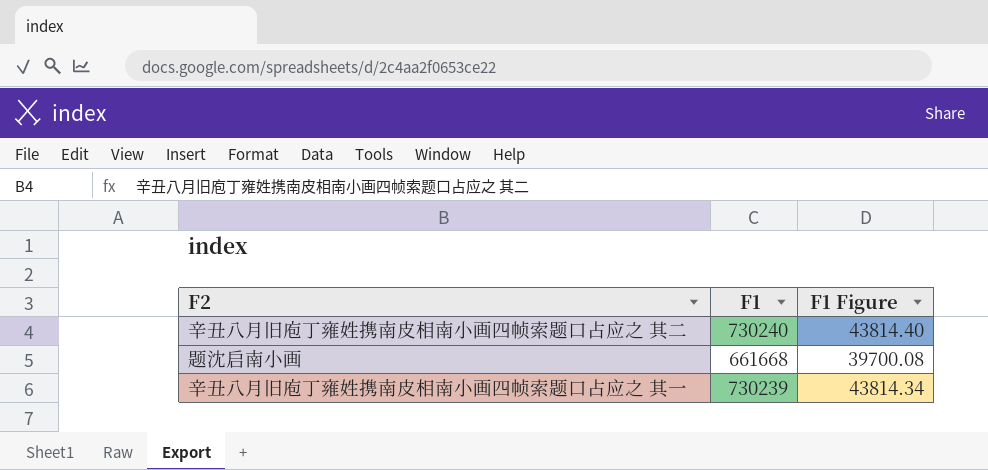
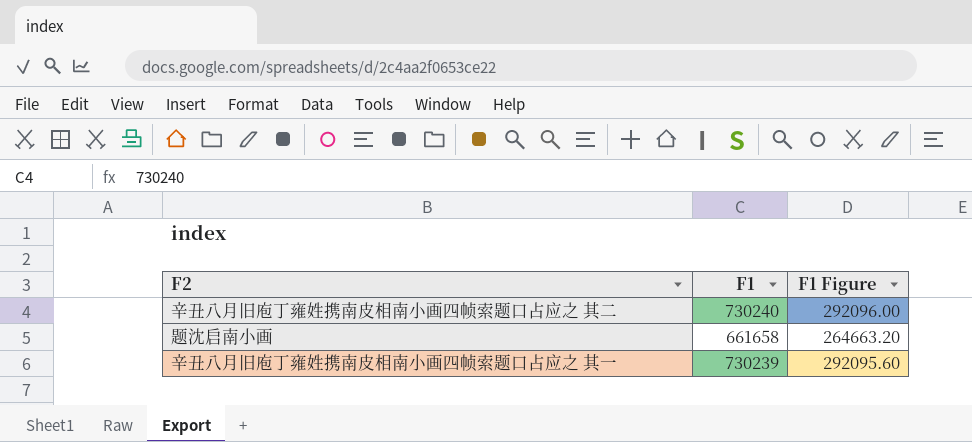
column F1 Figure | formula: [F1] * 0.06 -> [F1] * 0.4
题沈启南小画 | F1: 661668 -> 661658

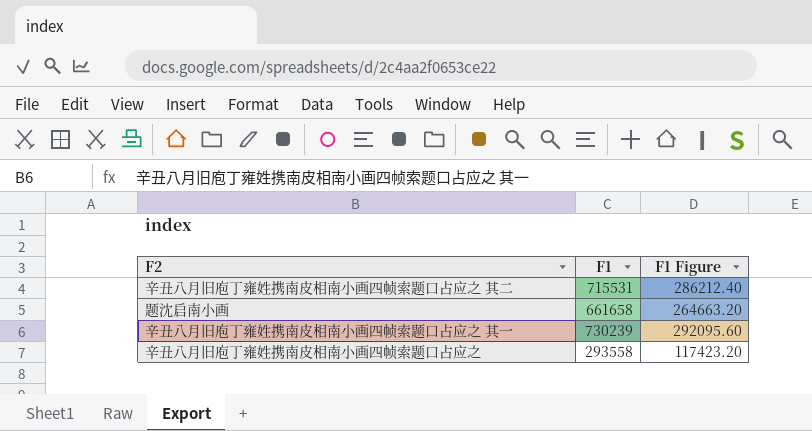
辛丑八月旧庖丁雍姓携南皮相南小画四帧索题口占应之 其二 | F1: 730240 -> 715531
辛丑八月旧庖丁雍姓携南皮相南小画四帧索题口占应之 其二 | F1 Figure: 292096.00 -> 286212.40
row 辛丑八月旧庖丁雍姓携南皮相南小画四帧索题口占应之: none -> 293558 | 117423.20

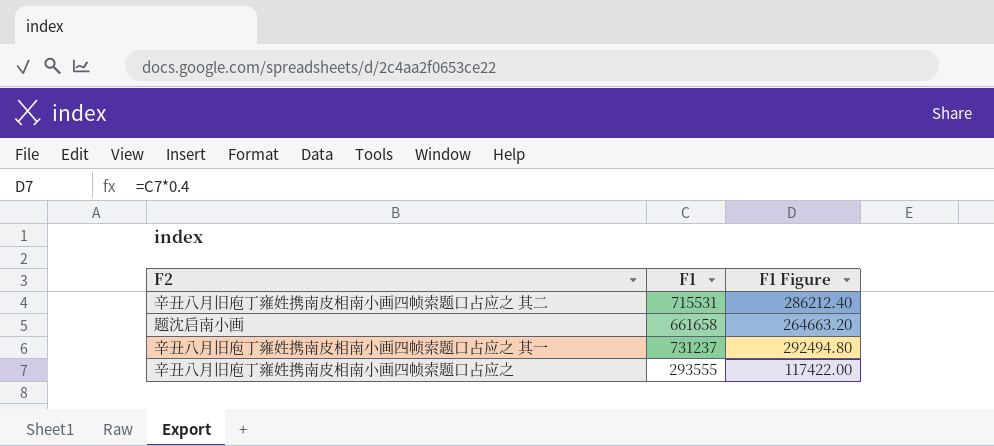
辛丑八月旧庖丁雍姓携南皮相南小画四帧索题口占应之 其一 | F1: 730239 -> 731237
辛丑八月旧庖丁雍姓携南皮相南小画四帧索题口占应之 其一 | F1 Figure: 292095.60 -> 292494.80
辛丑八月旧庖丁雍姓携南皮相南小画四帧索题口占应之 | F1: 293558 -> 293555
辛丑八月旧庖丁雍姓携南皮相南小画四帧索题口占应之 | F1 Figure: 117423.20 -> 117422.00

